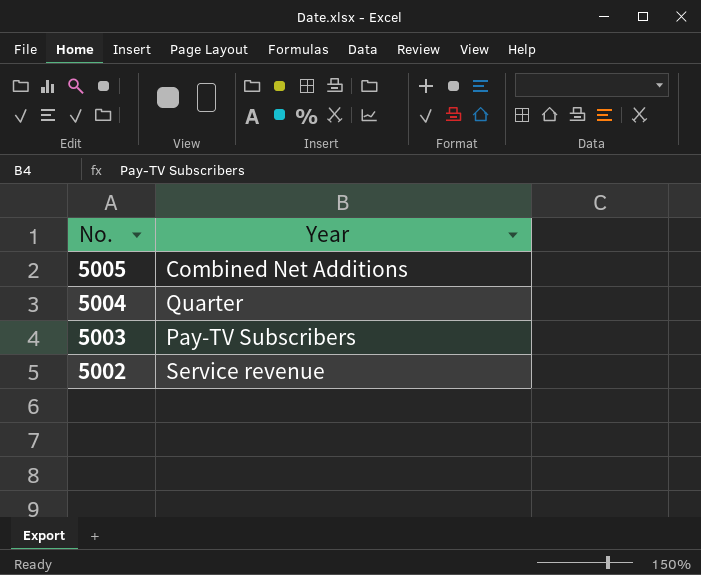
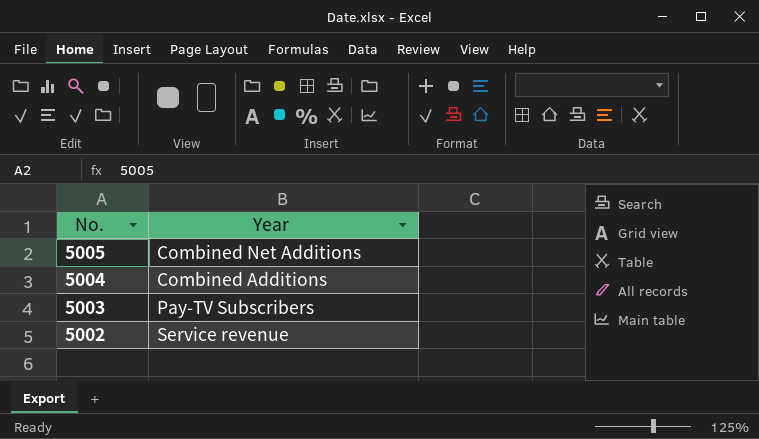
5004 | Year: Quarter -> Combined Additions

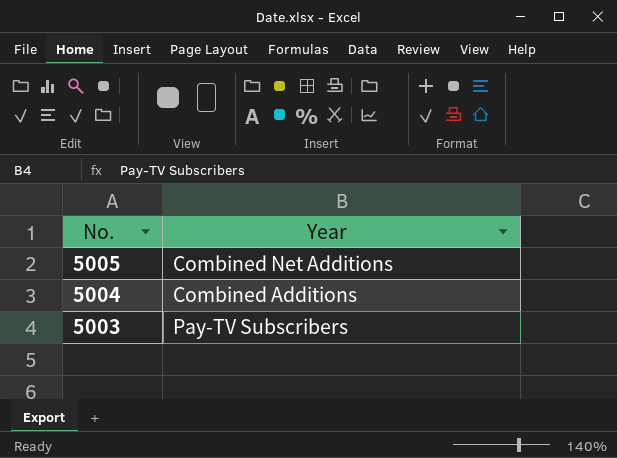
row 5002: Service revenue -> none

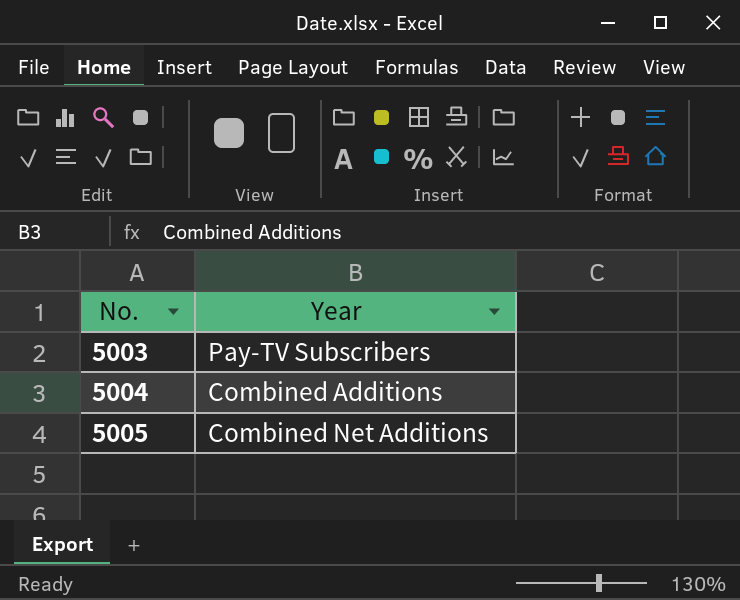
row order: No. descending -> No. ascending

